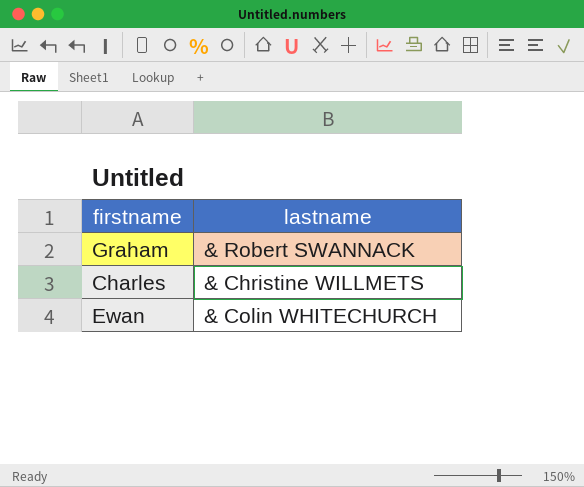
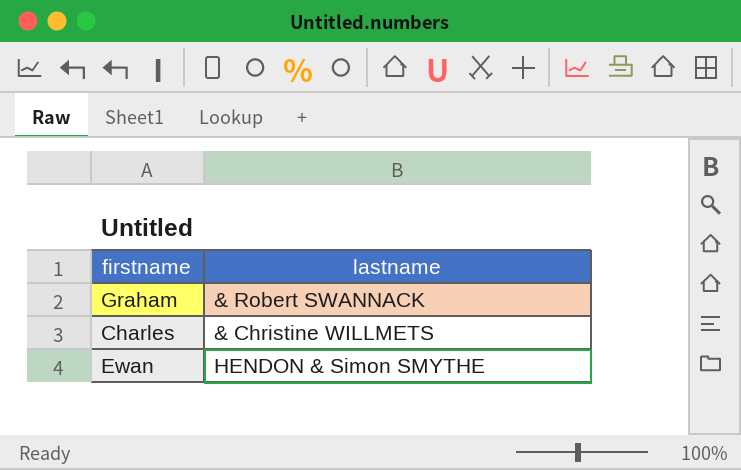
Ewan | lastname: & Colin WHITECHURCH -> HENDON & Simon SMYTHE

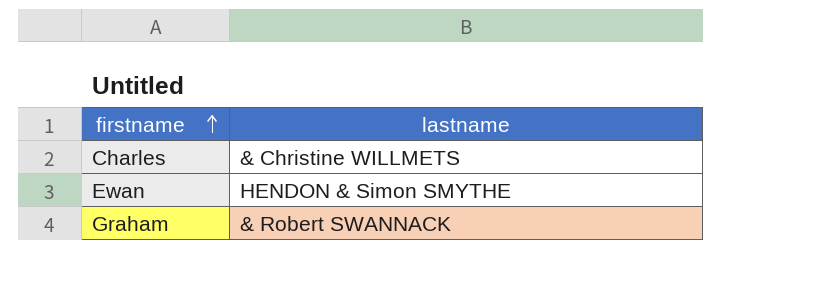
row order: none -> firstname ascending

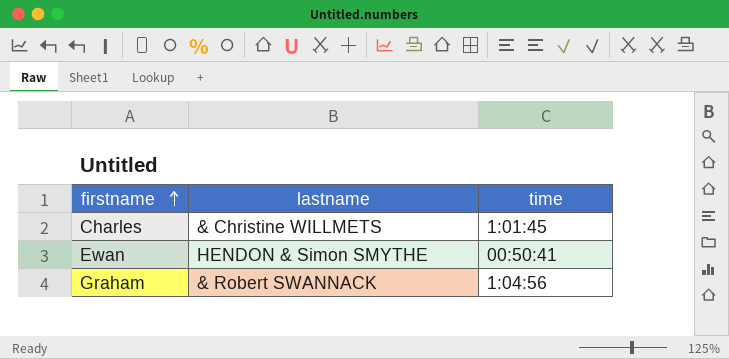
column time | position: none -> 3

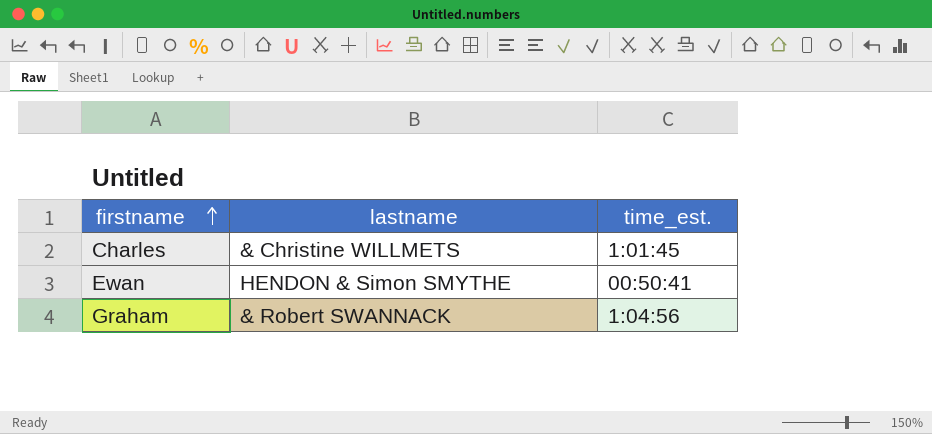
column name: time -> time_est.

